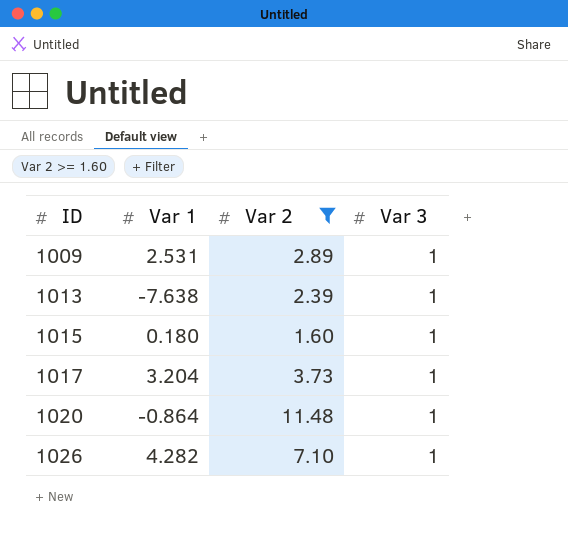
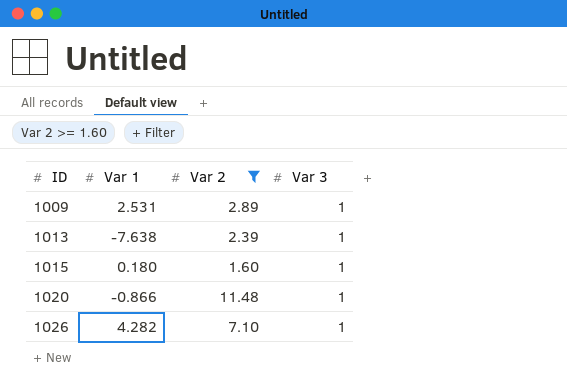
row 1017: 3.204 | 3.73 | 1 -> none
1020 | Var 1: -0.864 -> -0.866

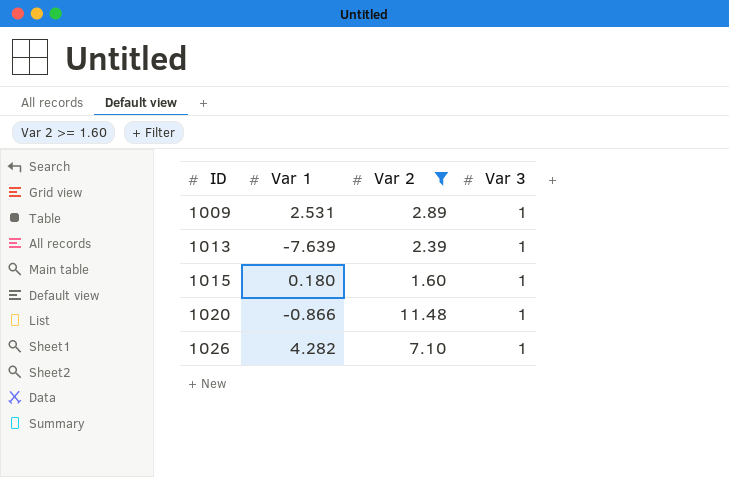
1013 | Var 1: -7.638 -> -7.639

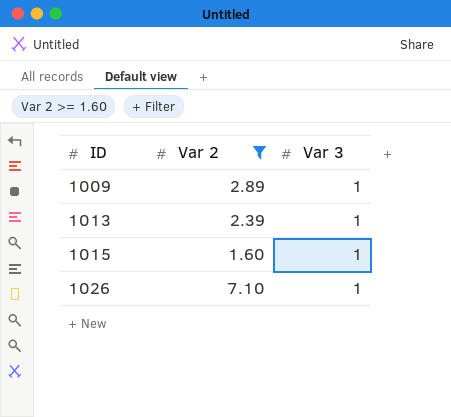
column Var 1 | position: 2 -> none
row 1020: -0.866 | 11.48 | 1 -> none

